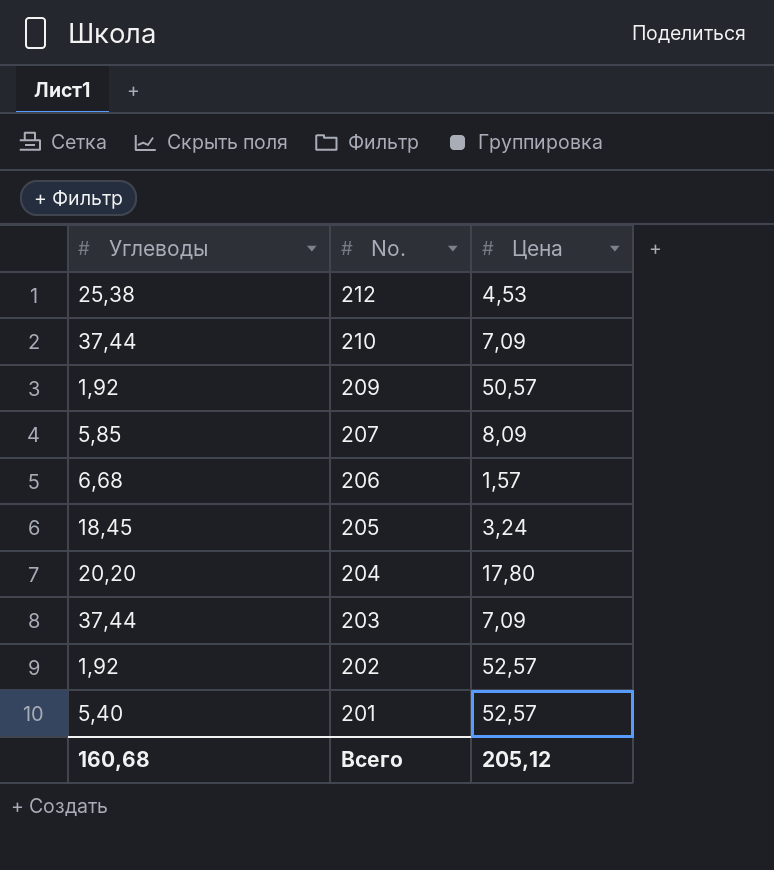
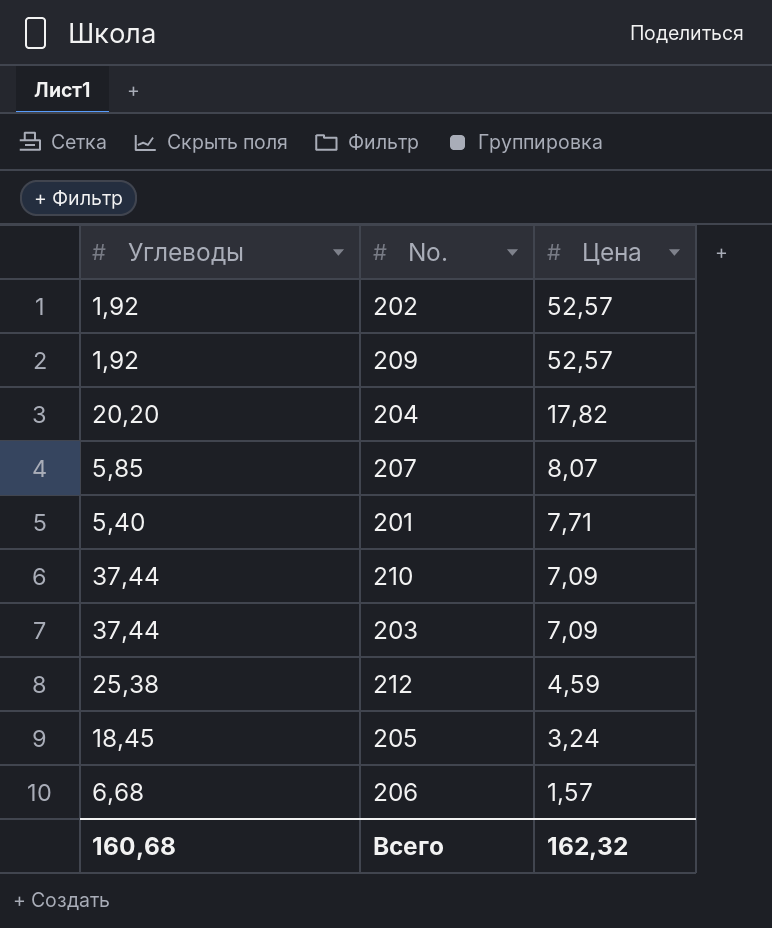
row order: No. descending -> Цена descending
209 | Цена: 50,57 -> 52,57
204 | Цена: 17,80 -> 17,82
207 | Цена: 8,09 -> 8,07
201 | Цена: 52,57 -> 7,71
212 | Цена: 4,53 -> 4,59
Всего | Цена: 205,12 -> 162,32

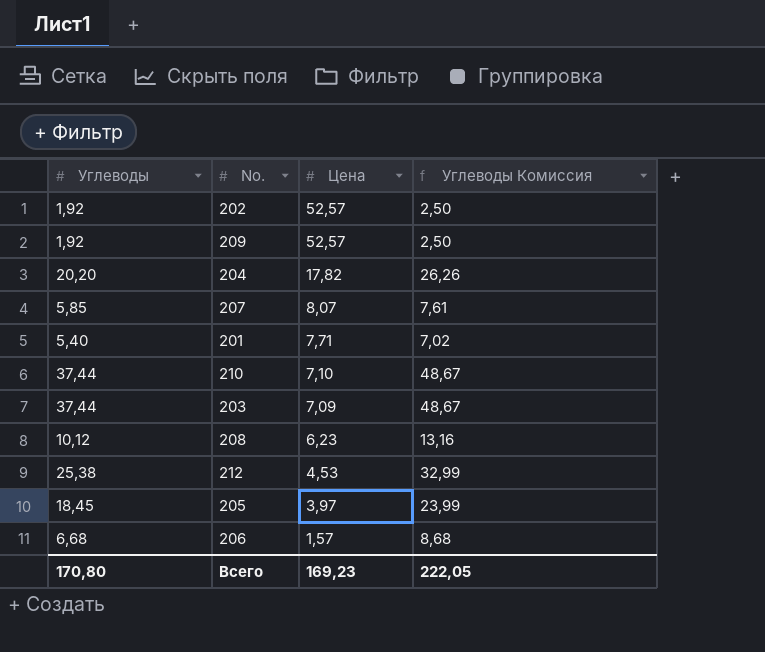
column Углеводы Комиссия | formula: none -> [Углеводы] * 1,3
210 | Цена: 7,09 -> 7,10
row 208: none -> 10,12 | 6,23 | 13,16
212 | Цена: 4,59 -> 4,53
205 | Цена: 3,24 -> 3,97
Всего | Углеводы: 160,68 -> 170,80
Всего | Цена: 162,32 -> 169,23

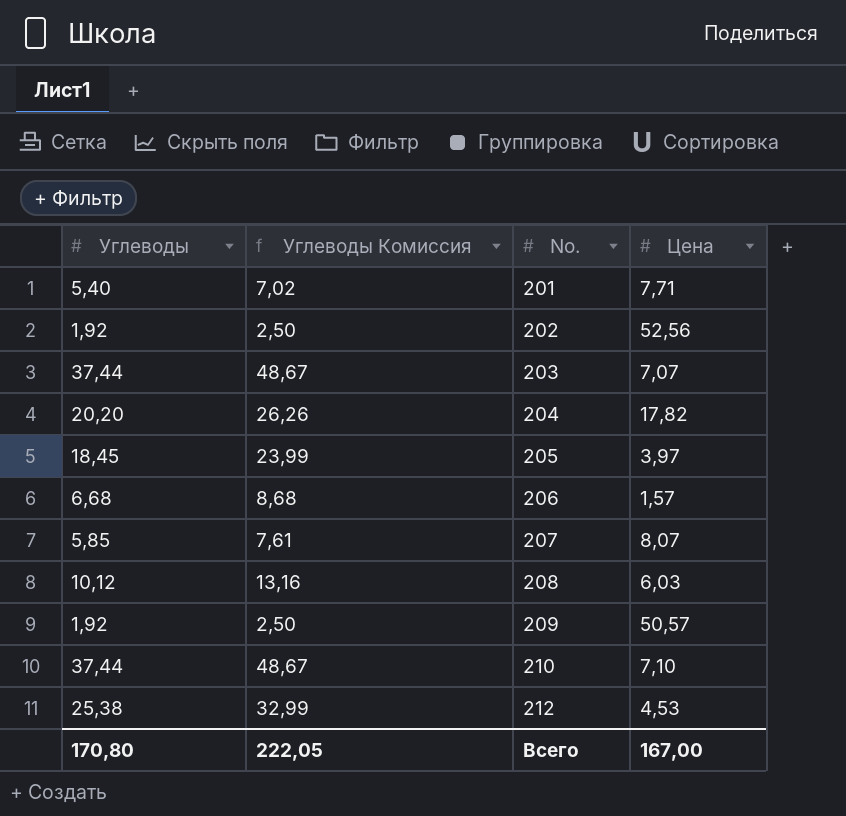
row order: Цена descending -> No. ascending
column Углеводы Комиссия | position: 4 -> 2
202 | Цена: 52,57 -> 52,56
203 | Цена: 7,09 -> 7,07
208 | Цена: 6,23 -> 6,03
209 | Цена: 52,57 -> 50,57
Всего | Цена: 169,23 -> 167,00

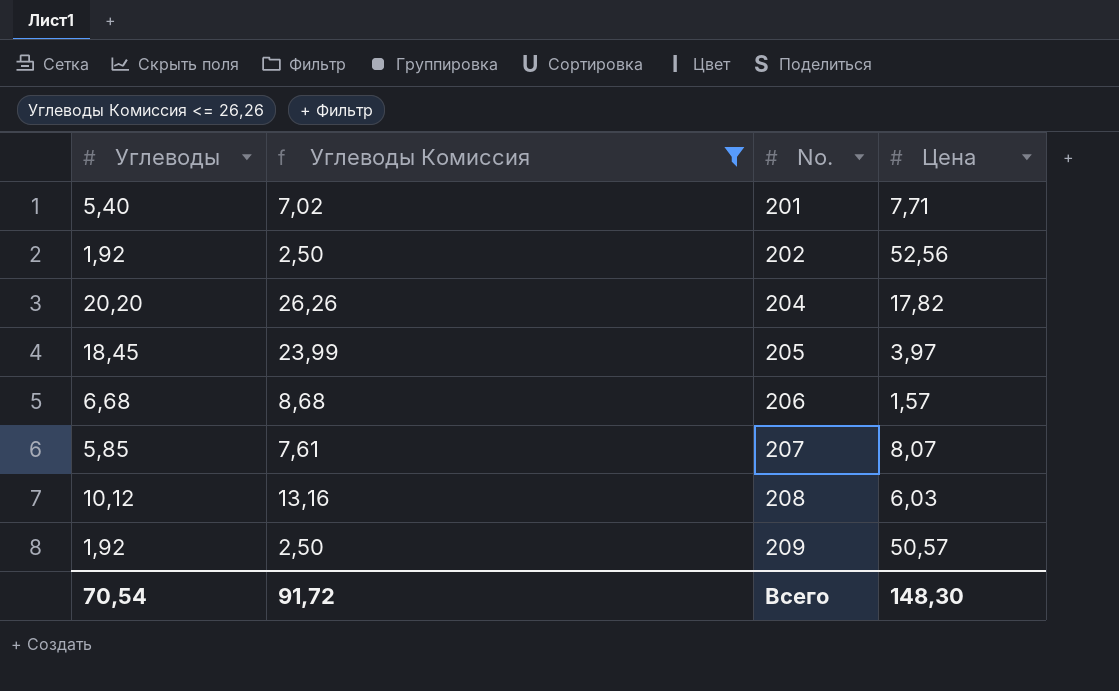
filter: none -> Углеводы Комиссия <= 26,26
Всего | Углеводы: 170,80 -> 70,54
Всего | Углеводы Комиссия: 222,05 -> 91,72
Всего | Цена: 167,00 -> 148,30

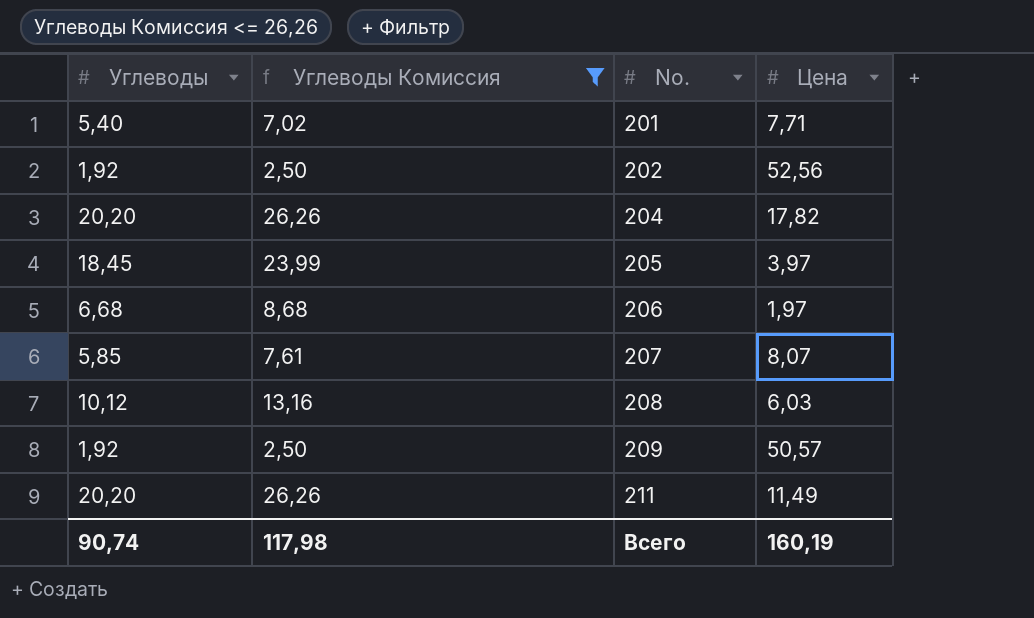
206 | Цена: 1,57 -> 1,97
row 211: none -> 20,20 | 26,26 | 11,49
Всего | Углеводы: 70,54 -> 90,74
Всего | Углеводы Комиссия: 91,72 -> 117,98
Всего | Цена: 148,30 -> 160,19

